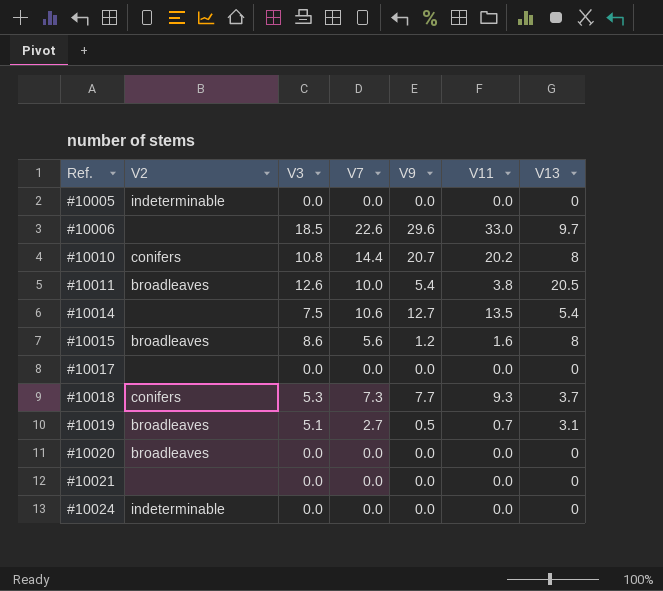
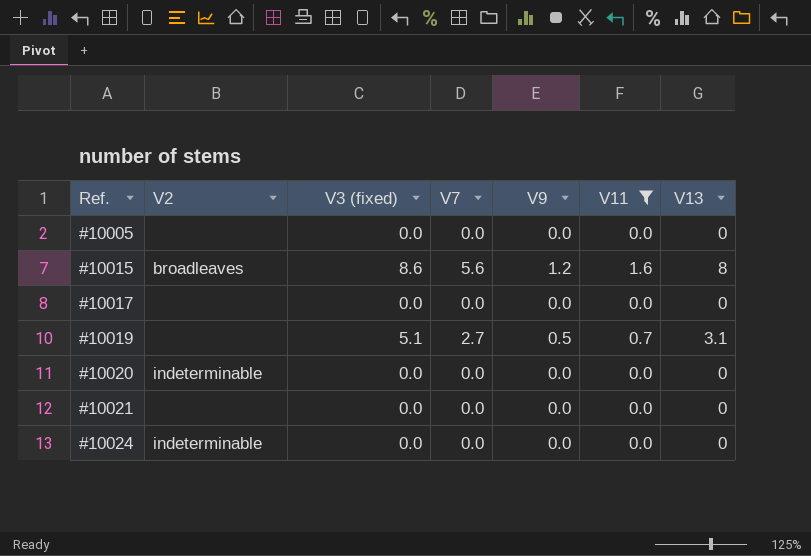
filter: none -> V11 <= 1.6
column name: V3 -> V3 (fixed)
#10005 | V2: indeterminable -> none
#10019 | V2: broadleaves -> none
#10020 | V2: broadleaves -> indeterminable

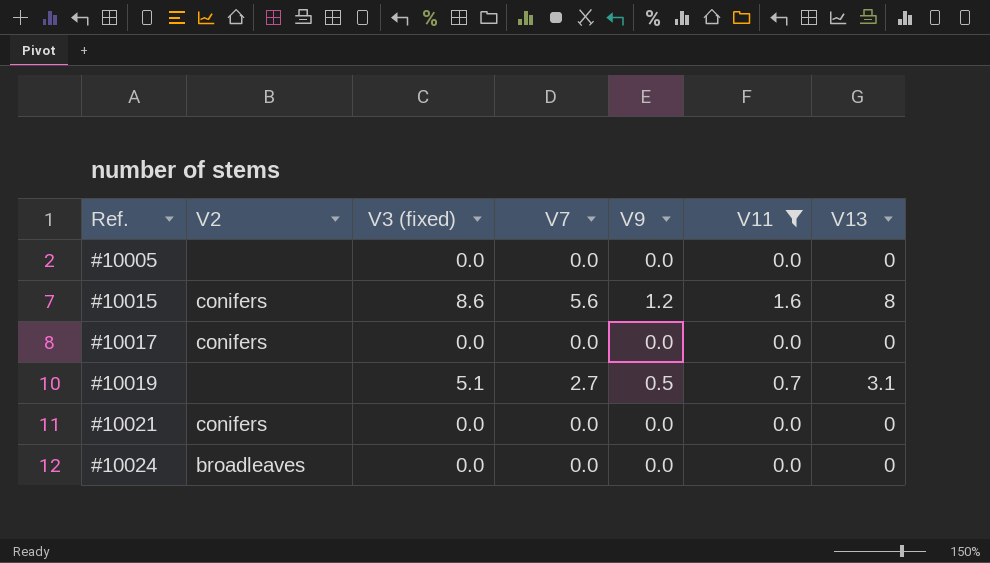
row #10020: indeterminable | 0.0 | 0.0 | 0.0 | 0.0 | 0 -> none
#10015 | V2: broadleaves -> conifers
#10017 | V2: none -> conifers
#10021 | V2: none -> conifers
#10024 | V2: indeterminable -> broadleaves

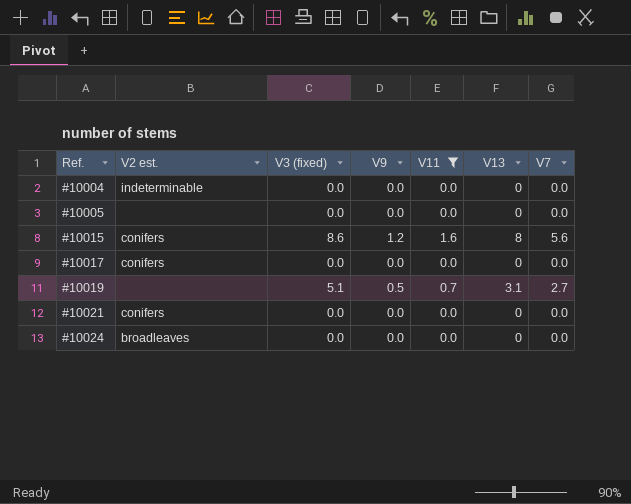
column name: V2 -> V2 est.
column V7 | position: 4 -> 7
row #10004: none -> indeterminable | 0.0 | 0.0 | 0.0 | 0 | 0.0

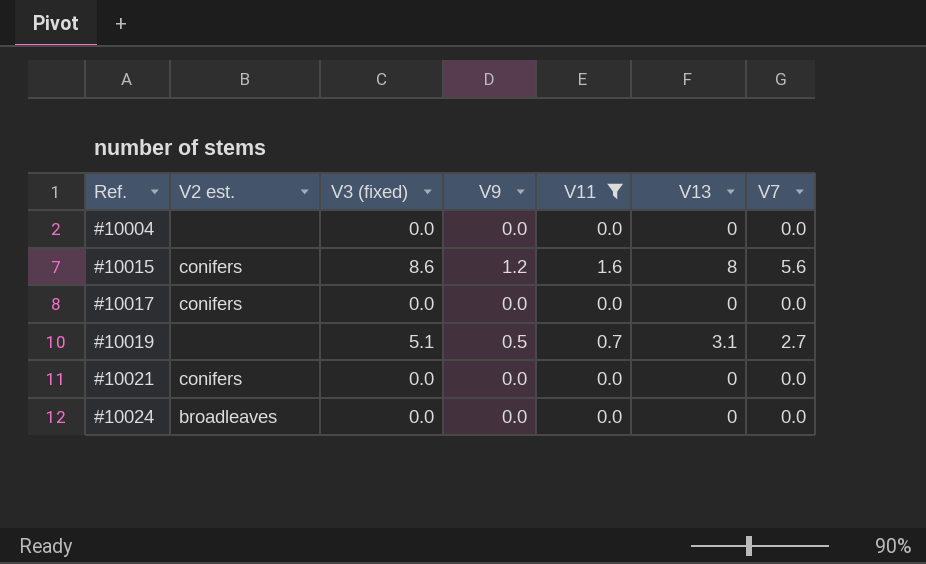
row #10005: none | 0.0 | 0.0 | 0.0 | 0 | 0.0 -> none
#10004 | V2 est.: indeterminable -> none

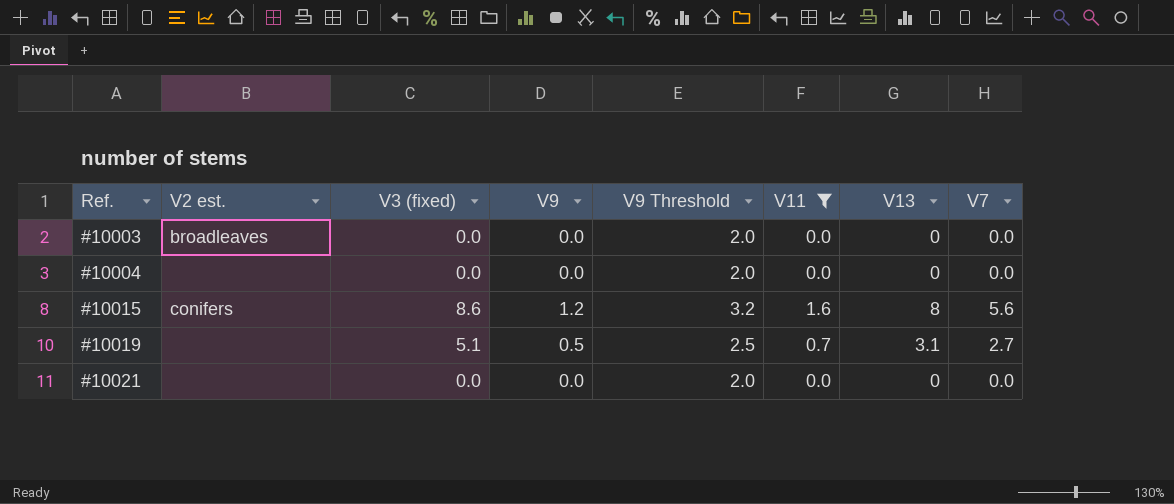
column V9 Threshold | formula: none -> [V9] + 2
row #10017: conifers | 0.0 | 0.0 | 0.0 | 0 | 0.0 -> none
row #10024: broadleaves | 0.0 | 0.0 | 0.0 | 0 | 0.0 -> none
row #10003: none -> broadleaves | 0.0 | 0.0 | 2.0 | 0.0 | 0 | 0.0
#10021 | V2 est.: conifers -> none

